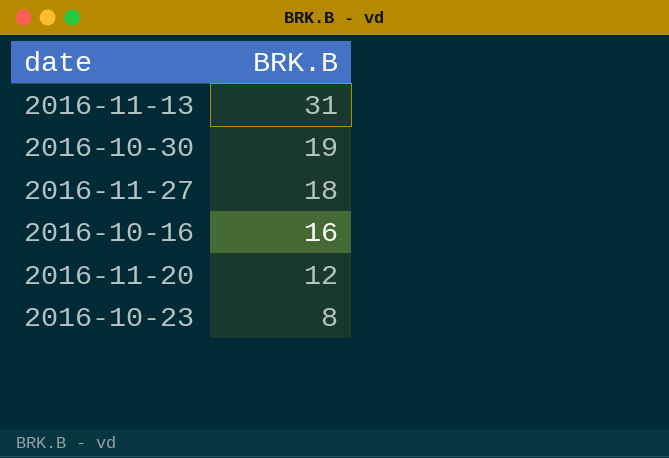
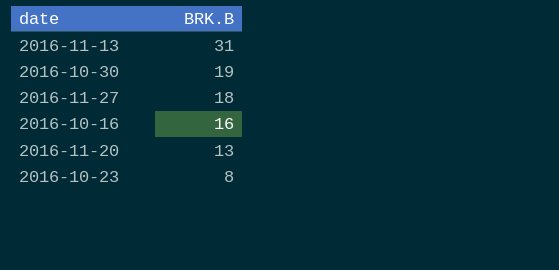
2016-11-20 | BRK.B: 12 -> 13

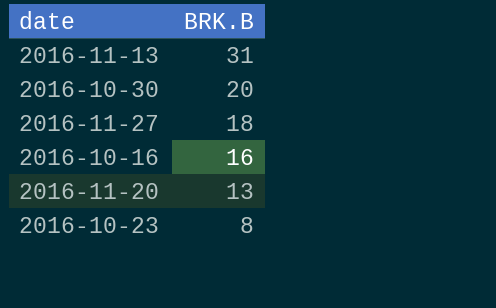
2016-10-30 | BRK.B: 19 -> 20

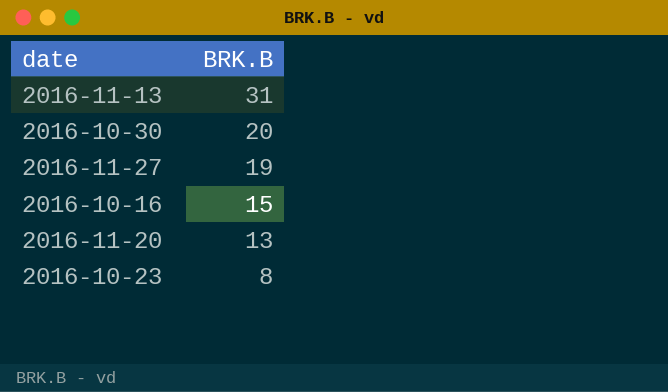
2016-11-27 | BRK.B: 18 -> 19
2016-10-16 | BRK.B: 16 -> 15

